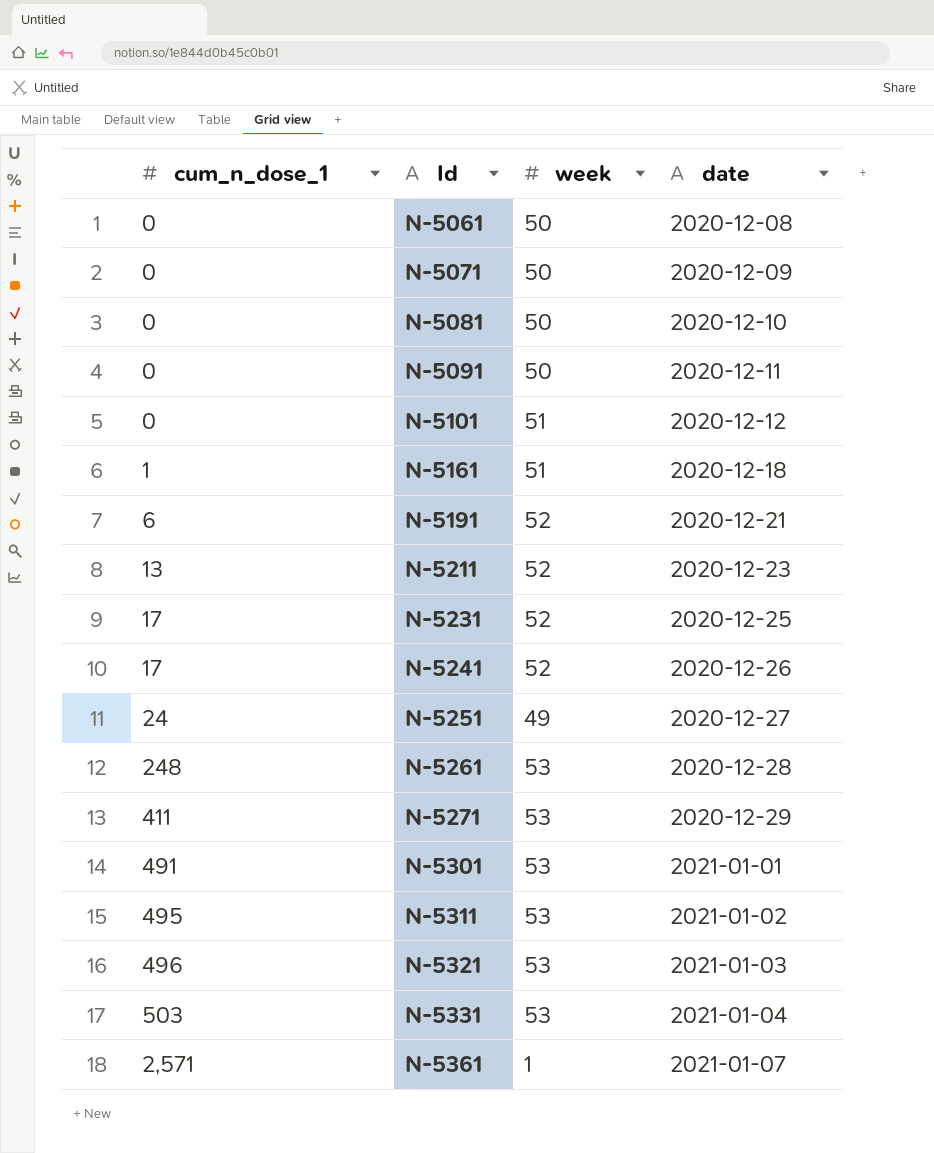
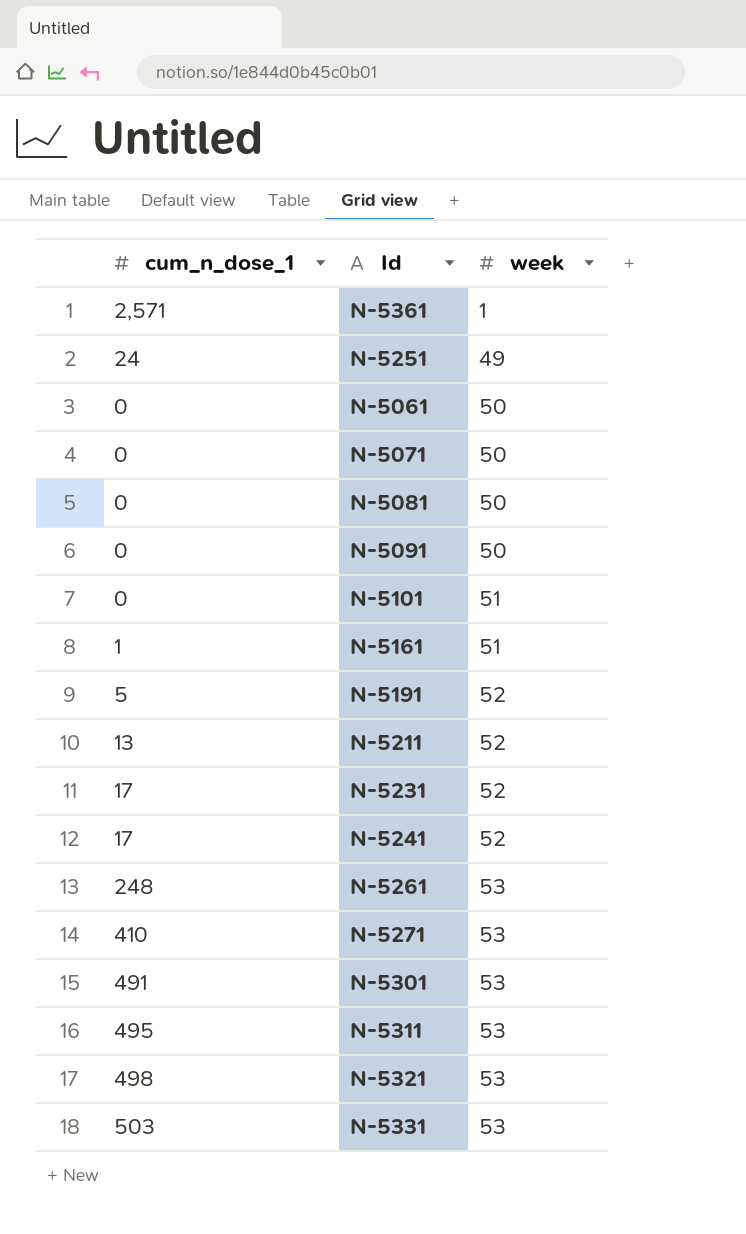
row order: cum_n_dose_1 ascending -> week ascending
column date | position: 4 -> none
N-5191 | cum_n_dose_1: 6 -> 5
N-5271 | cum_n_dose_1: 411 -> 410
N-5321 | cum_n_dose_1: 496 -> 498

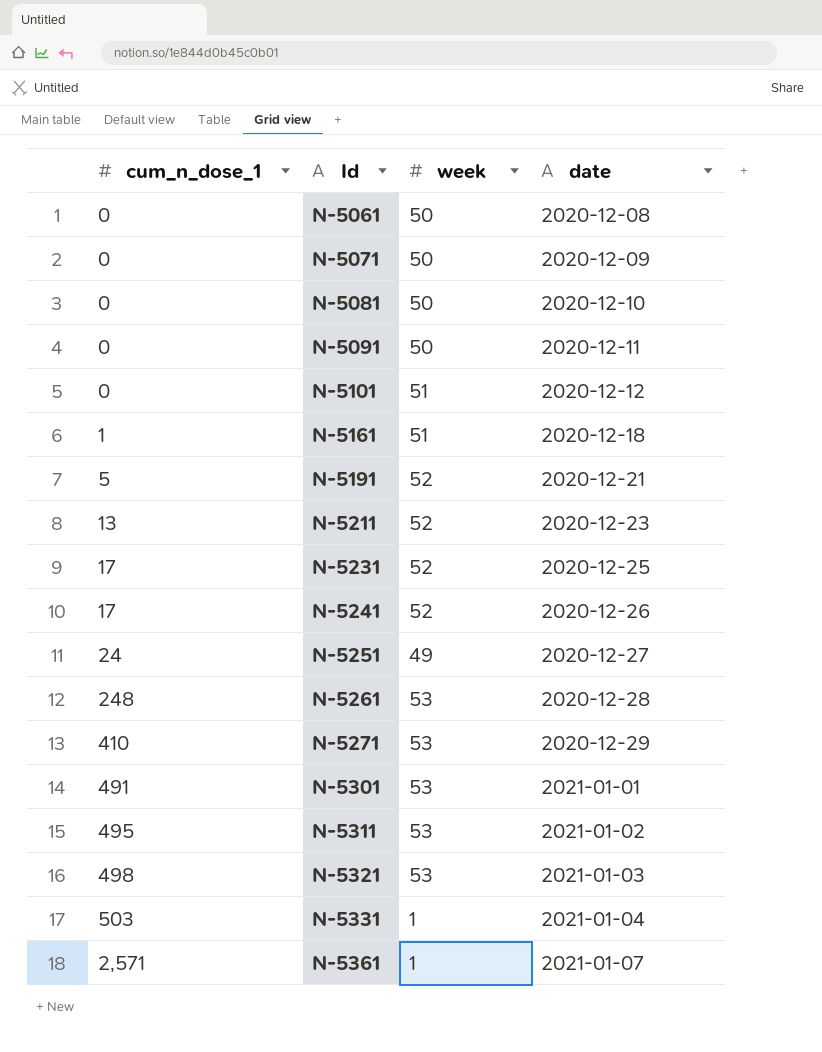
row order: week ascending -> cum_n_dose_1 ascending
column date | position: none -> 4
N-5331 | week: 53 -> 1

